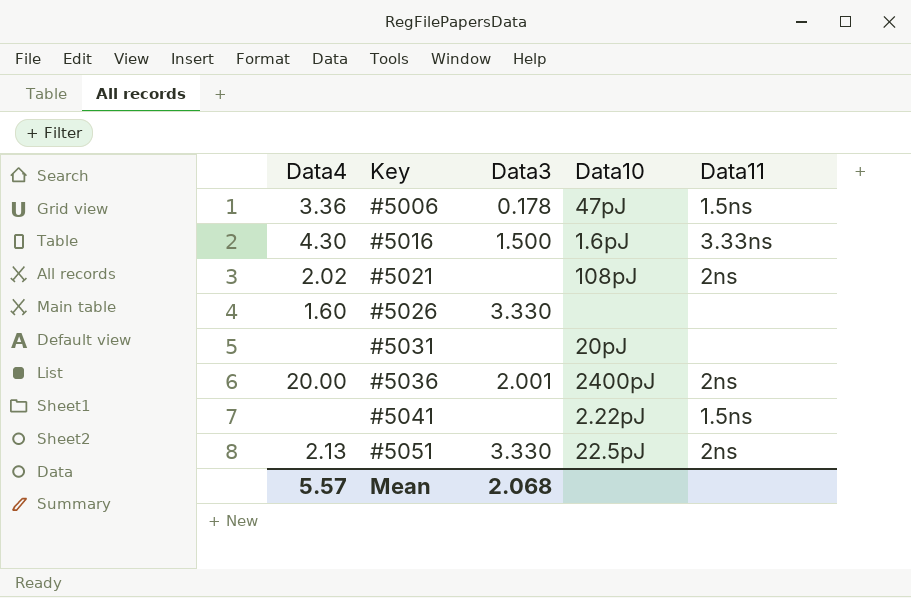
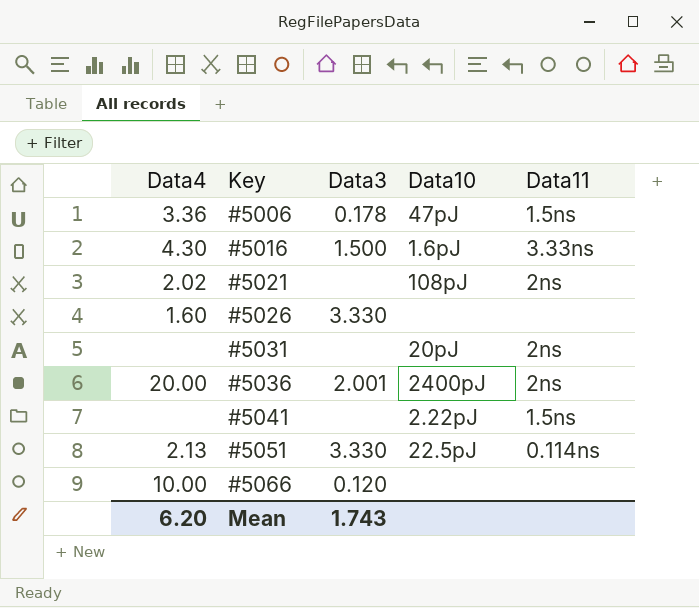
#5031 | Data11: none -> 2ns
#5051 | Data11: 2ns -> 0.114ns
row #5066: none -> 10.00 | 0.120 | none | none
Mean | Data4: 5.57 -> 6.20
Mean | Data3: 2.068 -> 1.743

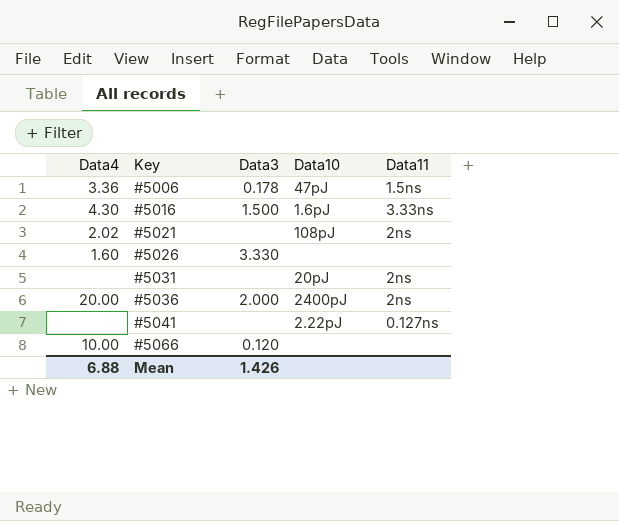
row #5051: 2.13 | 3.330 | 22.5pJ | 0.114ns -> none
#5036 | Data3: 2.001 -> 2.000
#5041 | Data11: 1.5ns -> 0.127ns
Mean | Data4: 6.20 -> 6.88
Mean | Data3: 1.743 -> 1.426

